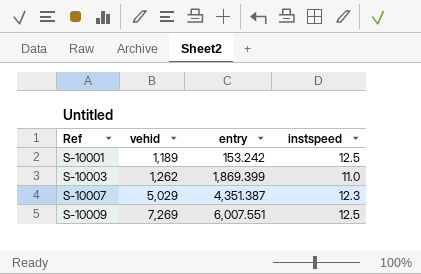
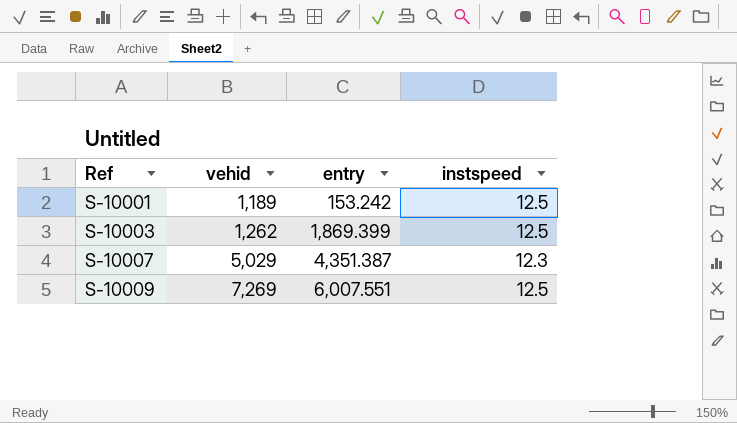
S-10003 | instspeed: 11.0 -> 12.5

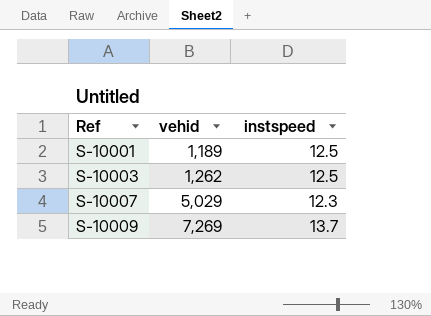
column entry | position: 3 -> none
S-10009 | instspeed: 12.5 -> 13.7

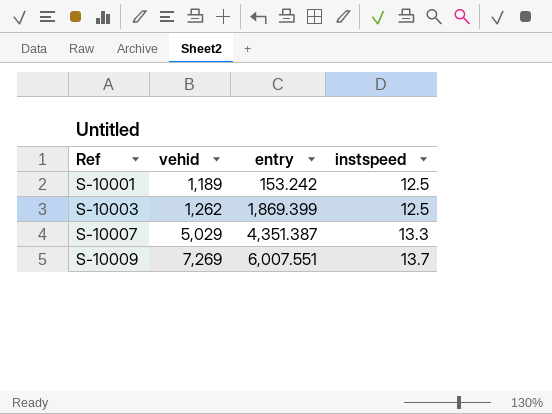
column entry | position: none -> 3
S-10007 | instspeed: 12.3 -> 13.3

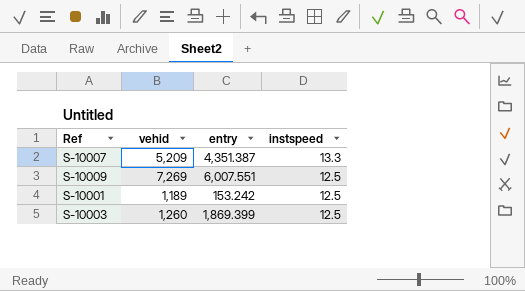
row order: Ref ascending -> instspeed descending
S-10007 | vehid: 5,029 -> 5,209
S-10009 | instspeed: 13.7 -> 12.5
S-10003 | vehid: 1,262 -> 1,260

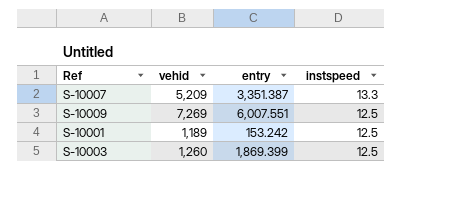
S-10007 | entry: 4,351.387 -> 3,351.387

